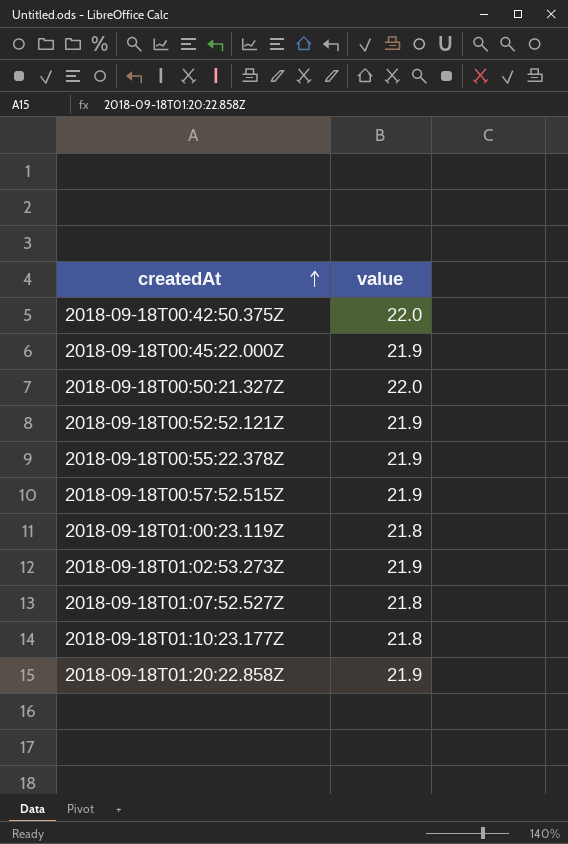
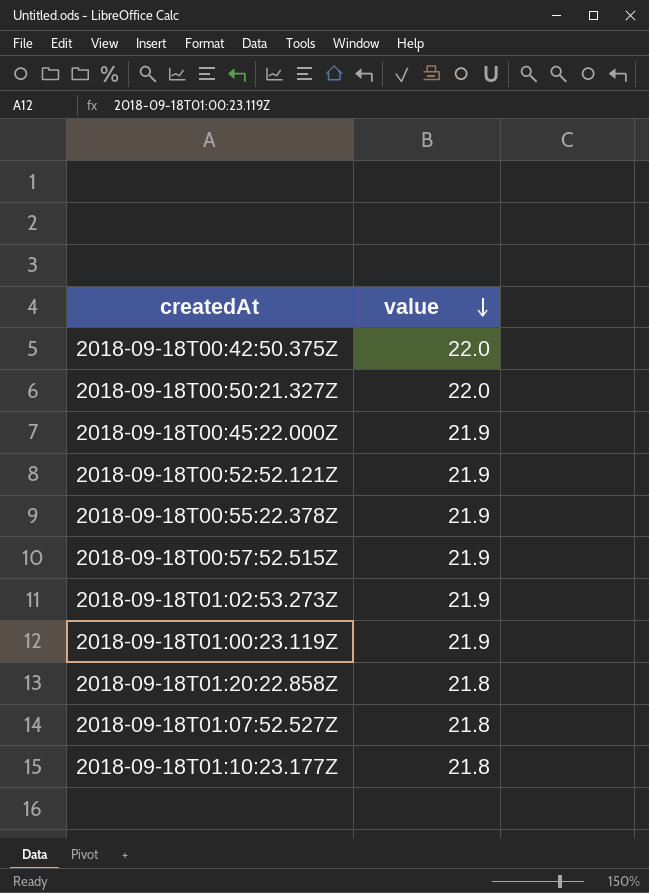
row order: createdAt ascending -> value descending
2018-09-18T01:00:23.119Z | value: 21.8 -> 21.9
2018-09-18T01:20:22.858Z | value: 21.9 -> 21.8

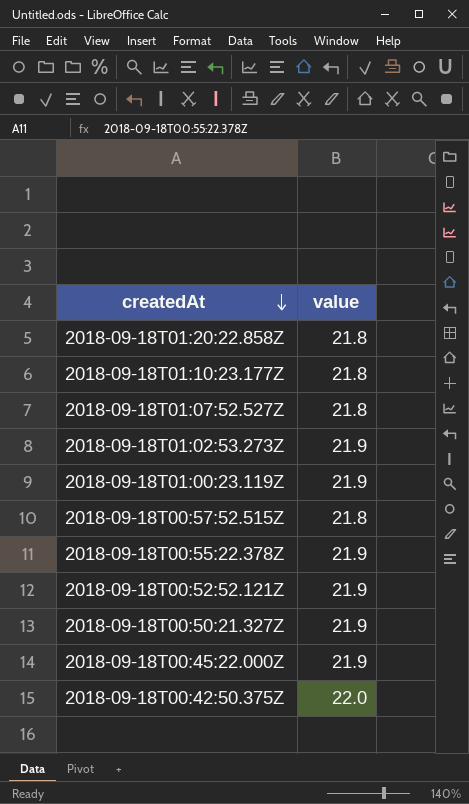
row order: value descending -> createdAt descending
2018-09-18T00:57:52.515Z | value: 21.9 -> 21.8
2018-09-18T00:50:21.327Z | value: 22.0 -> 21.9

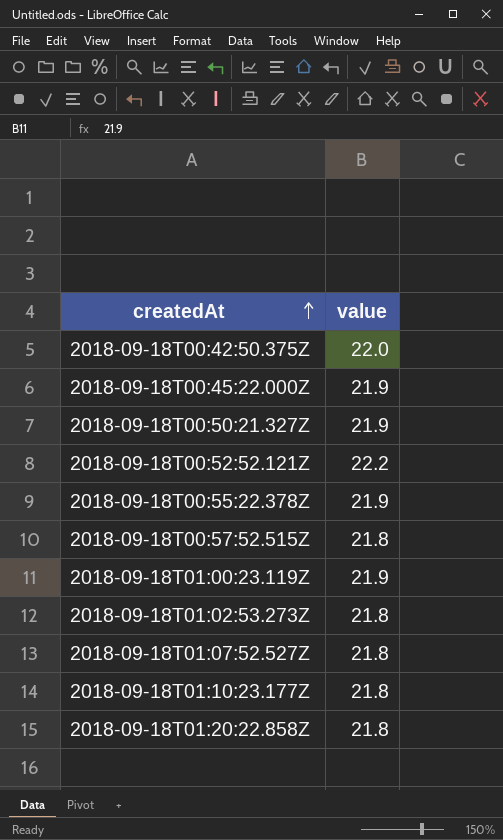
row order: createdAt descending -> createdAt ascending
2018-09-18T00:52:52.121Z | value: 21.9 -> 22.2
2018-09-18T01:02:53.273Z | value: 21.9 -> 21.8

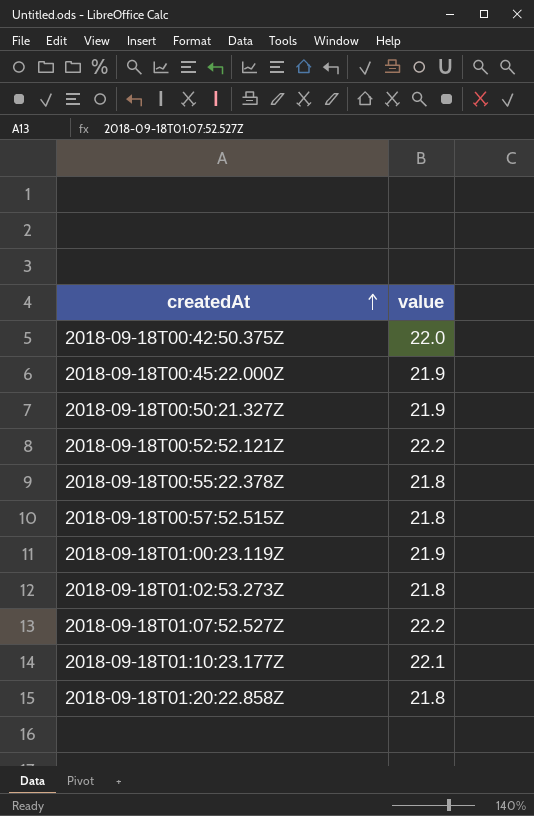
2018-09-18T00:55:22.378Z | value: 21.9 -> 21.8
2018-09-18T01:07:52.527Z | value: 21.8 -> 22.2
2018-09-18T01:10:23.177Z | value: 21.8 -> 22.1

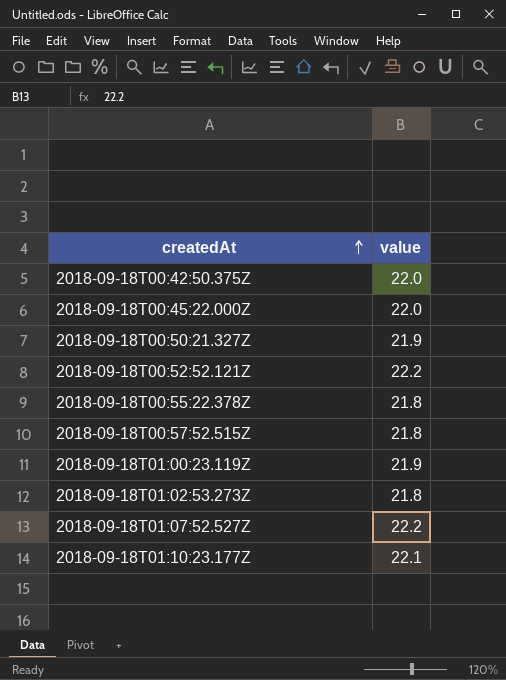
row 2018-09-18T01:20:22.858Z: 21.8 -> none
2018-09-18T00:45:22.000Z | value: 21.9 -> 22.0

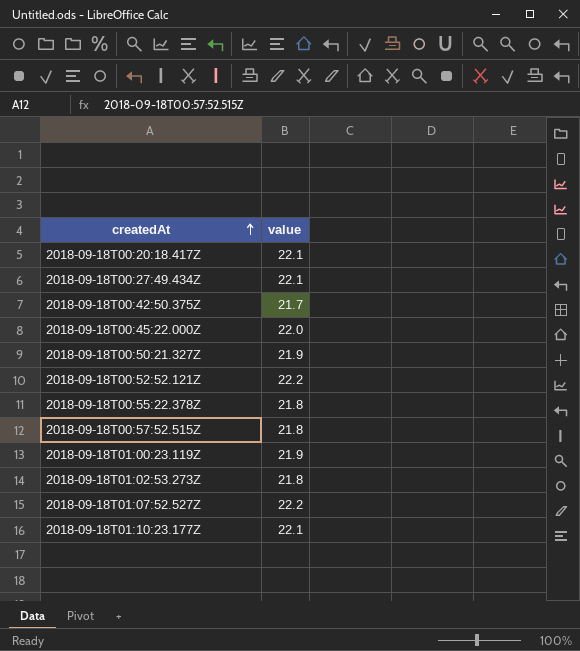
row 2018-09-18T00:20:18.417Z: none -> 22.1
row 2018-09-18T00:27:49.434Z: none -> 22.1
2018-09-18T00:42:50.375Z | value: 22.0 -> 21.7

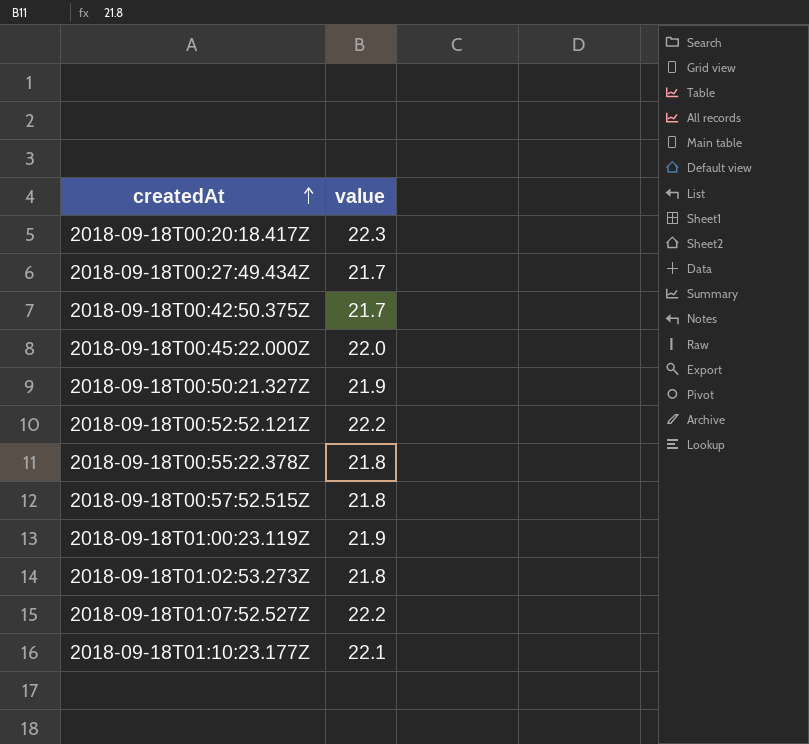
2018-09-18T00:20:18.417Z | value: 22.1 -> 22.3
2018-09-18T00:27:49.434Z | value: 22.1 -> 21.7

